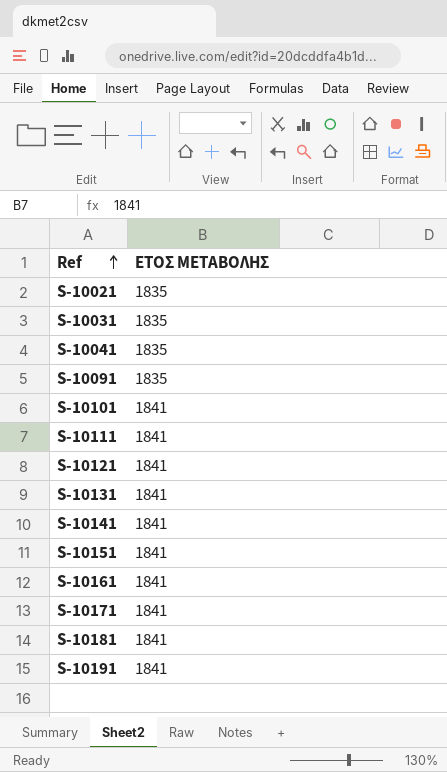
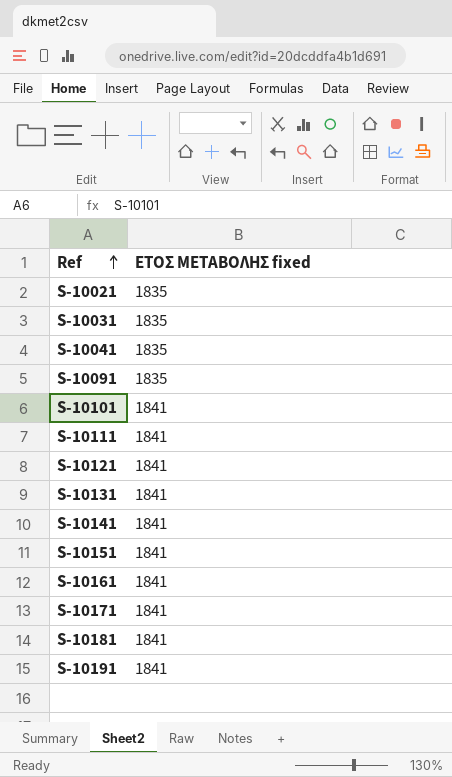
column name: ΕΤΟΣ ΜΕΤΑΒΟΛΗΣ -> ΕΤΟΣ ΜΕΤΑΒΟΛΗΣ fixed

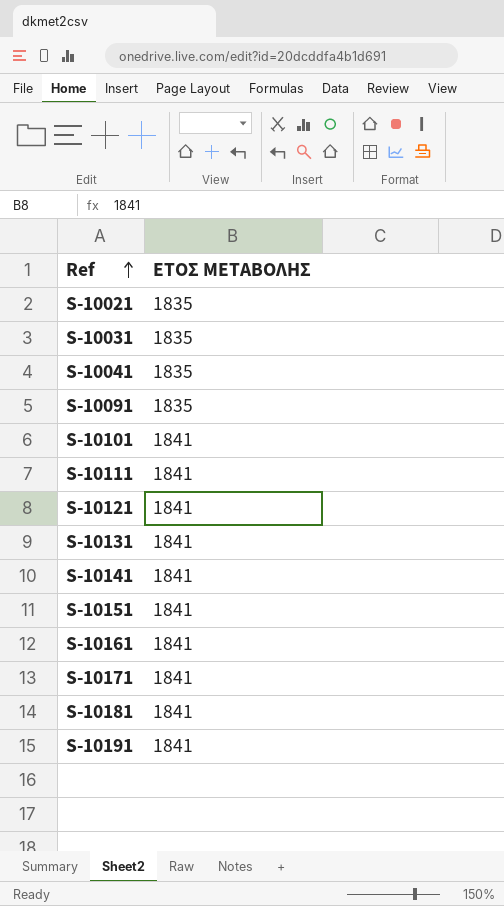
column name: ΕΤΟΣ ΜΕΤΑΒΟΛΗΣ fixed -> ΕΤΟΣ ΜΕΤΑΒΟΛΗΣ

